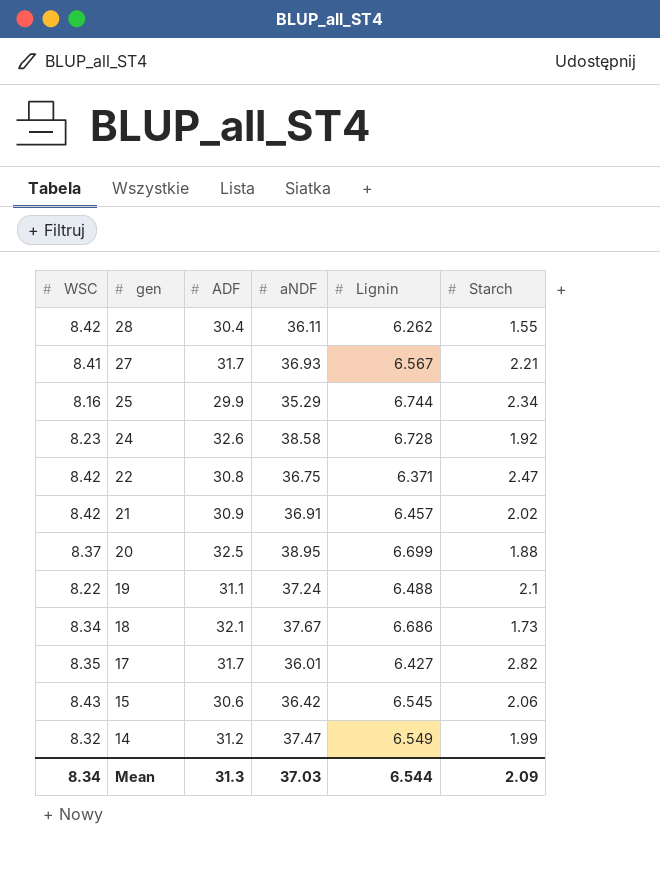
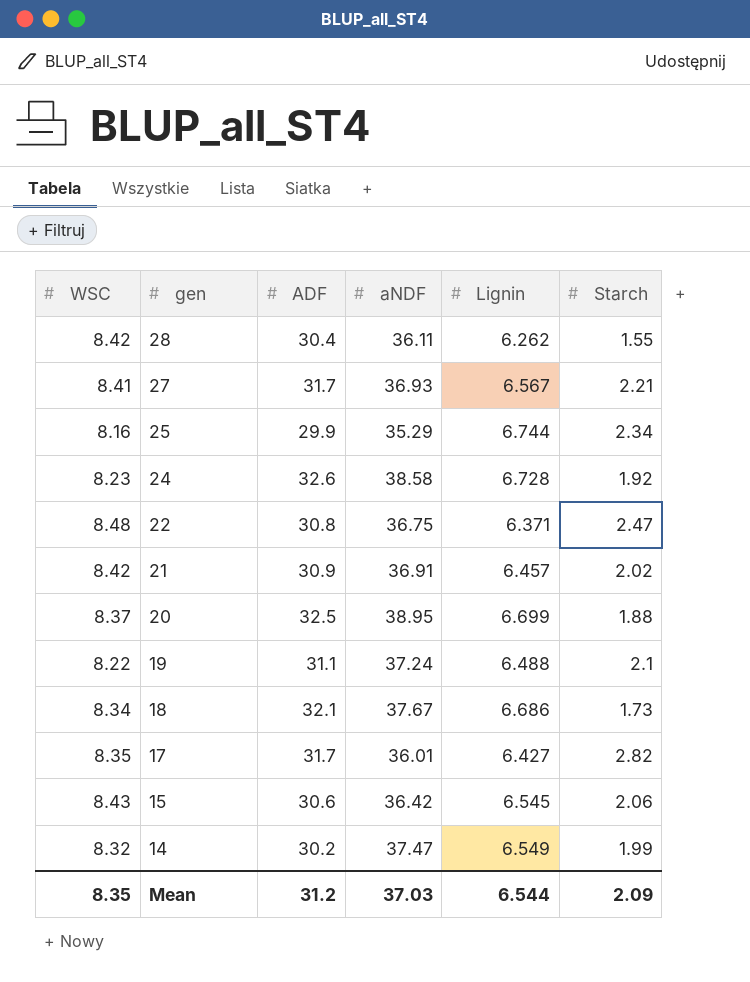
22 | WSC: 8.42 -> 8.48
14 | ADF: 31.2 -> 30.2
Mean | WSC: 8.34 -> 8.35
Mean | ADF: 31.3 -> 31.2

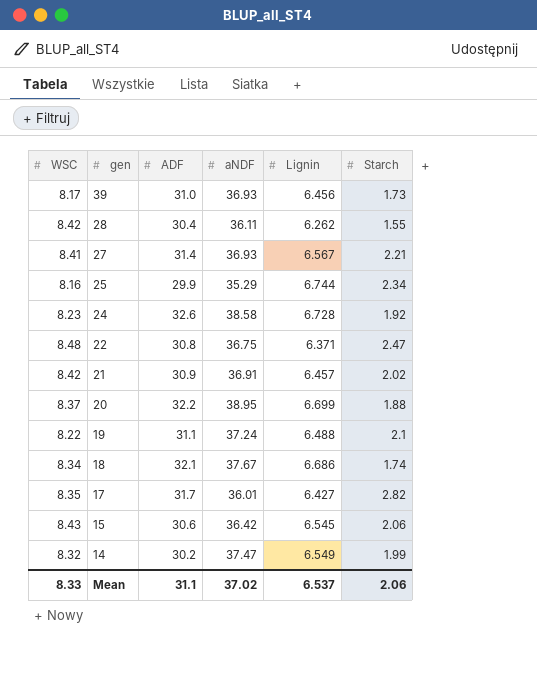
row 39: none -> 8.17 | 31.0 | 36.93 | 6.456 | 1.73
27 | ADF: 31.7 -> 31.4
20 | ADF: 32.5 -> 32.2
18 | Starch: 1.73 -> 1.74
Mean | WSC: 8.35 -> 8.33
Mean | ADF: 31.2 -> 31.1
Mean | aNDF: 37.03 -> 37.02
Mean | Lignin: 6.544 -> 6.537
Mean | Starch: 2.09 -> 2.06

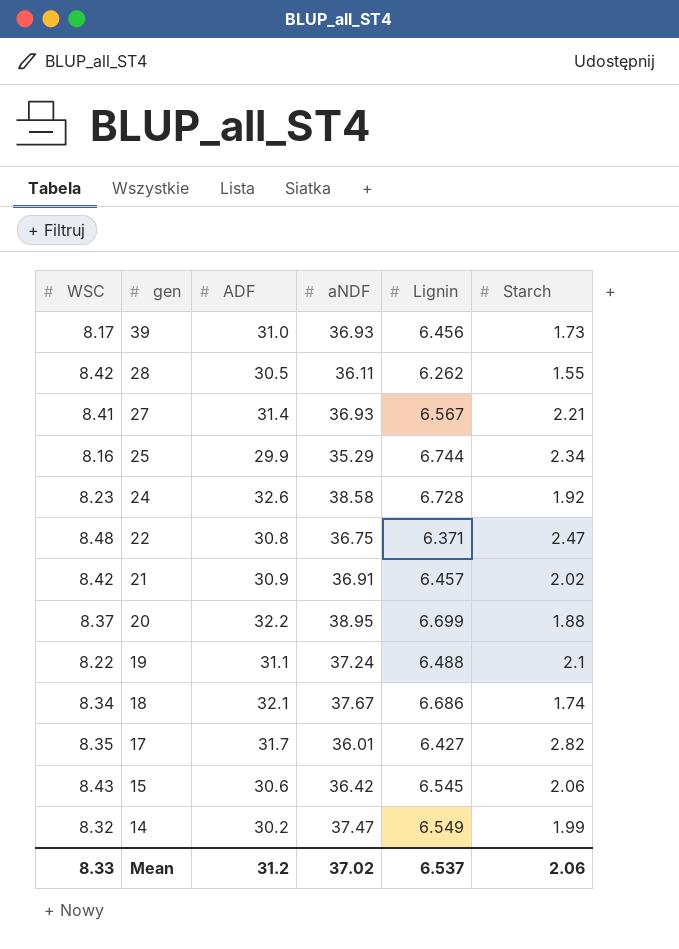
28 | ADF: 30.4 -> 30.5
Mean | ADF: 31.1 -> 31.2

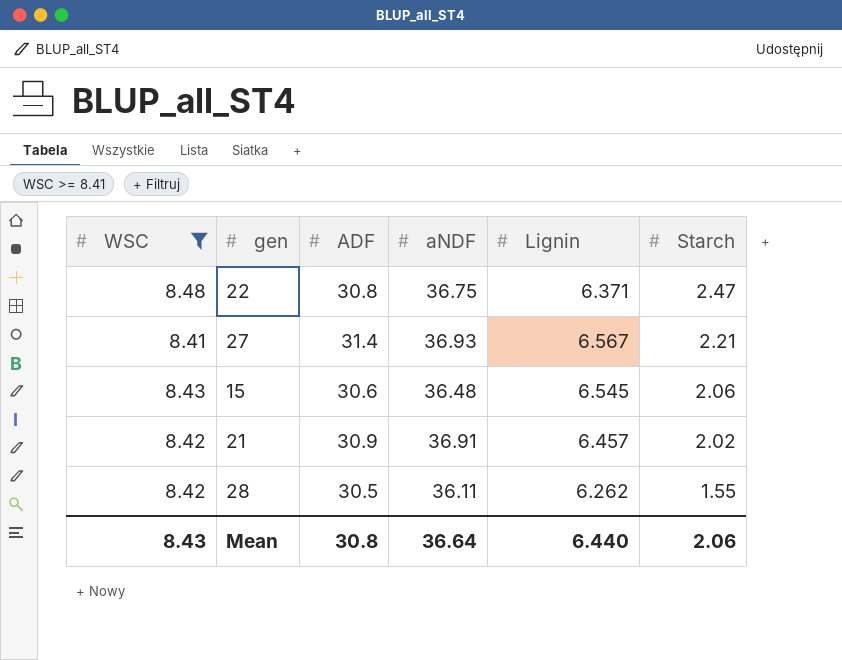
filter: none -> WSC >= 8.41
row order: gen descending -> Starch descending
15 | aNDF: 36.42 -> 36.48
Mean | WSC: 8.33 -> 8.43
Mean | ADF: 31.2 -> 30.8
Mean | aNDF: 37.02 -> 36.64
Mean | Lignin: 6.537 -> 6.440

